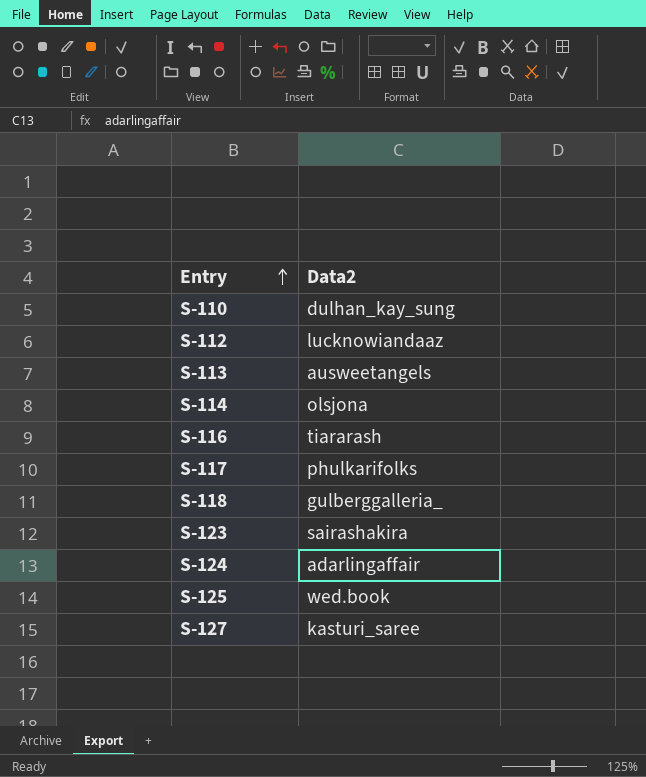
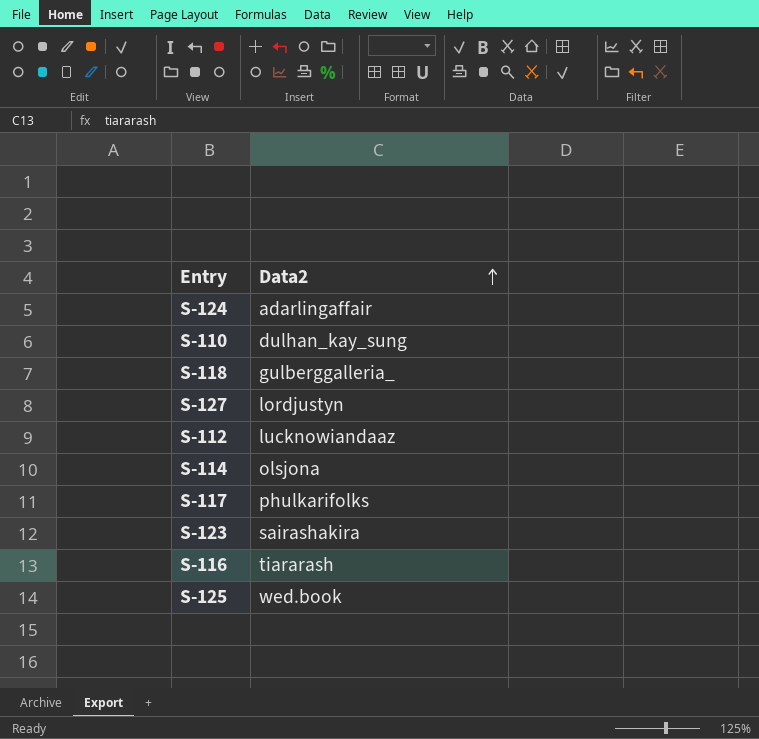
row order: Entry ascending -> Data2 ascending
row S-113: ausweetangels -> none
S-127 | Data2: kasturi_saree -> lordjustyn

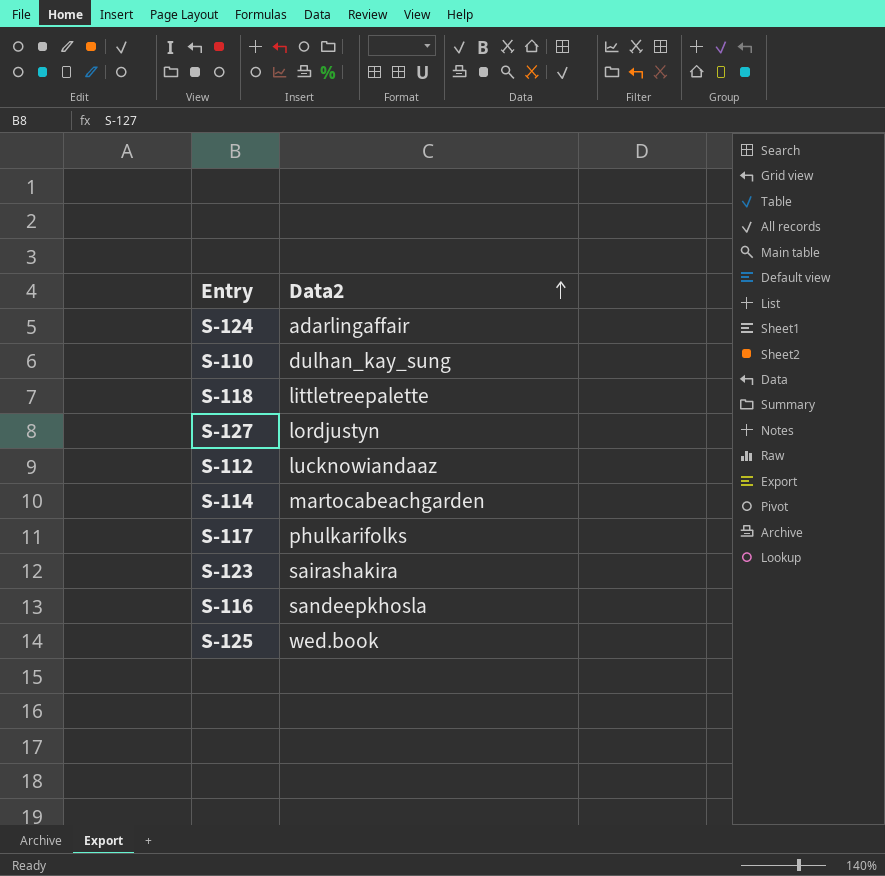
S-118 | Data2: gulberggalleria_ -> littletreepalette
S-114 | Data2: olsjona -> martocabeachgarden
S-116 | Data2: tiararash -> sandeepkhosla

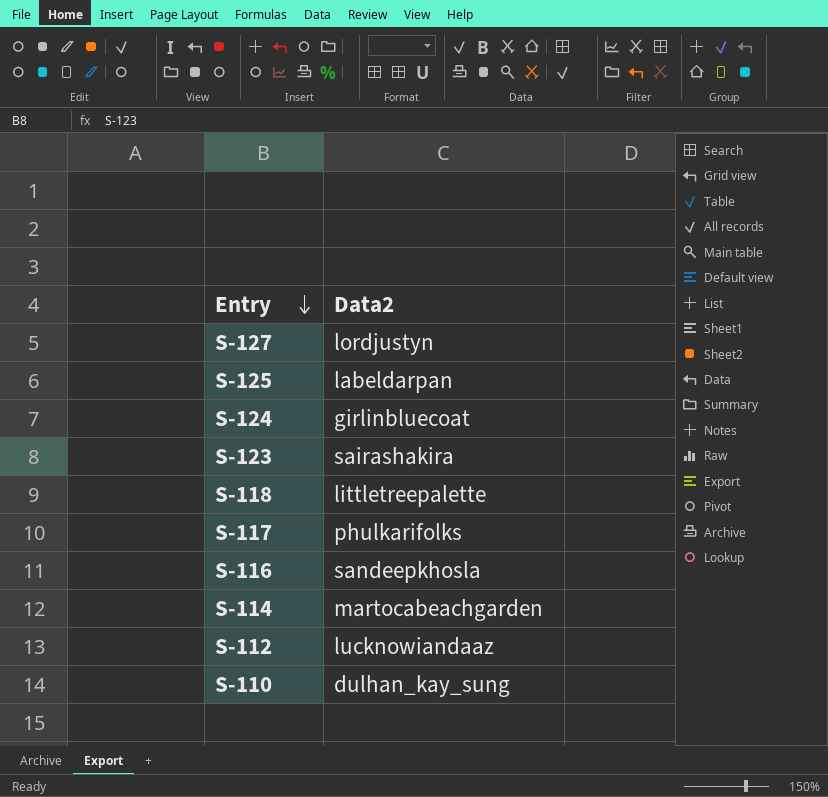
row order: Data2 ascending -> Entry descending
S-125 | Data2: wed.book -> labeldarpan
S-124 | Data2: adarlingaffair -> girlinbluecoat

